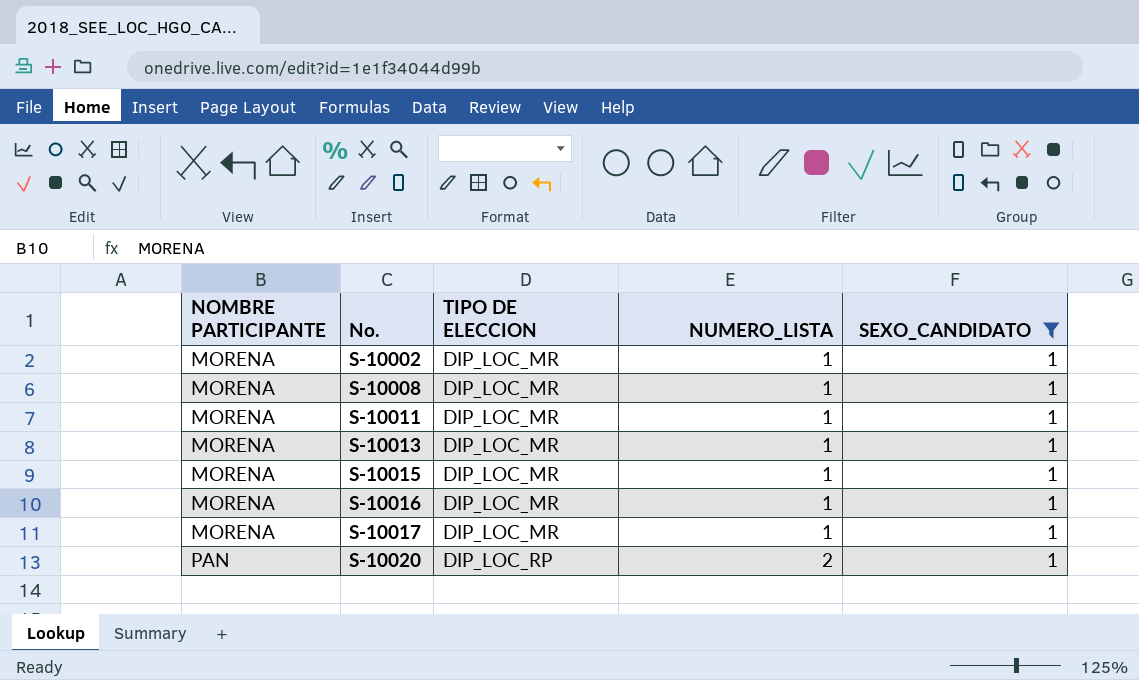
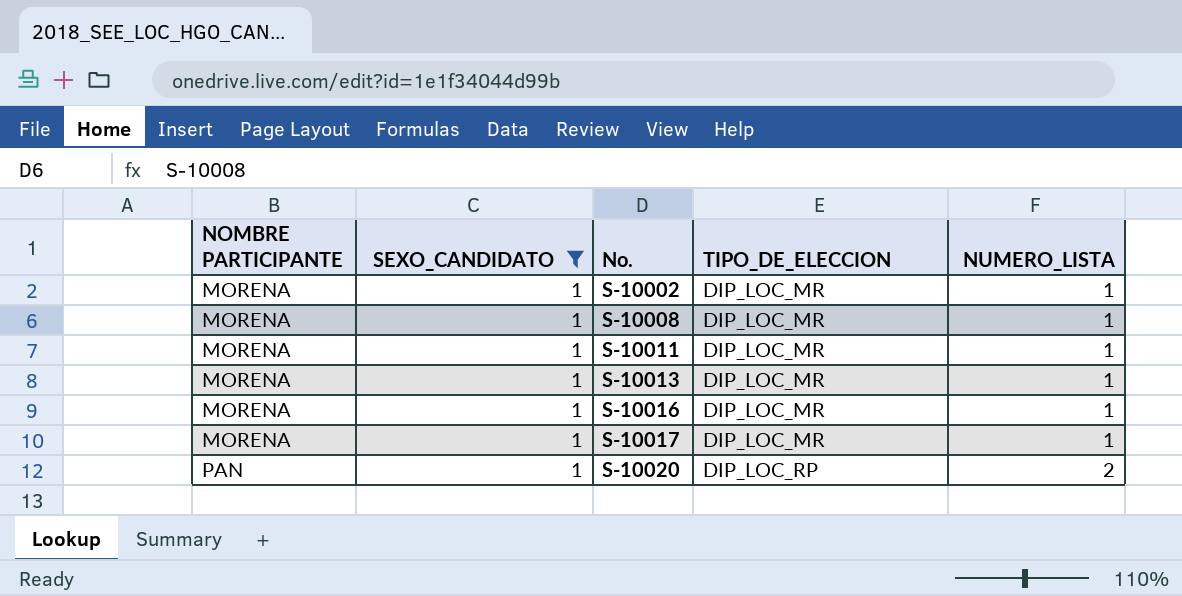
column SEXO_CANDIDATO | position: 5 -> 2
column name: TIPO DE ELECCION -> TIPO_DE_ELECCION
row S-10015: MORENA | DIP_LOC_MR | 1 | 1 -> none

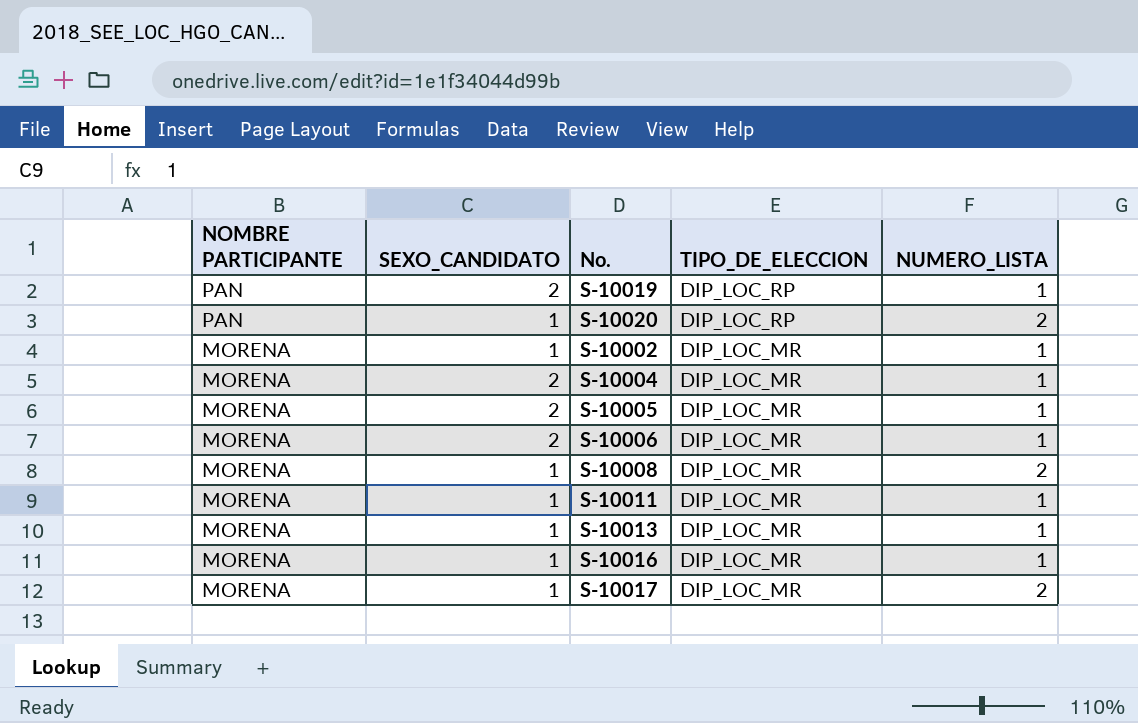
filter: SEXO_CANDIDATO = 1 -> none
row order: NOMBRE PARTICIPANTE ascending -> NOMBRE PARTICIPANTE descending
S-10008 | NUMERO_LISTA: 1 -> 2
S-10017 | NUMERO_LISTA: 1 -> 2

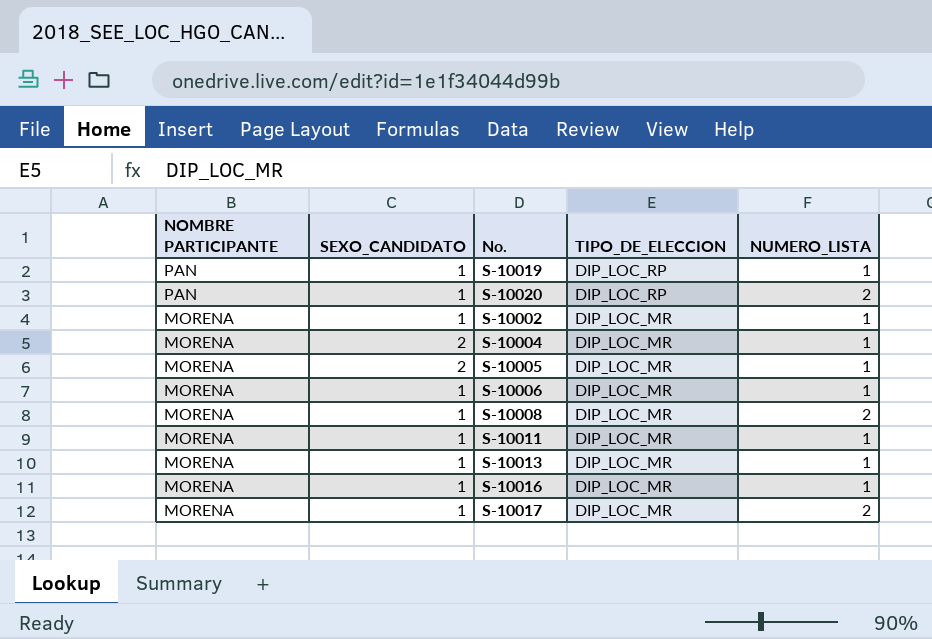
S-10019 | SEXO_CANDIDATO: 2 -> 1
S-10006 | SEXO_CANDIDATO: 2 -> 1

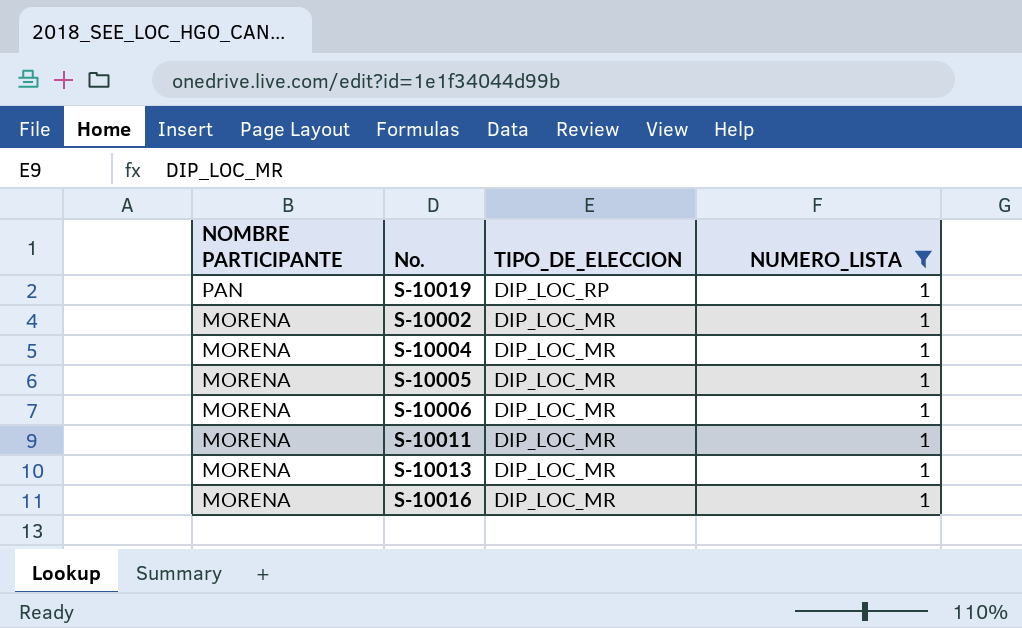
filter: none -> NUMERO_LISTA = 1
column SEXO_CANDIDATO | position: 2 -> none

